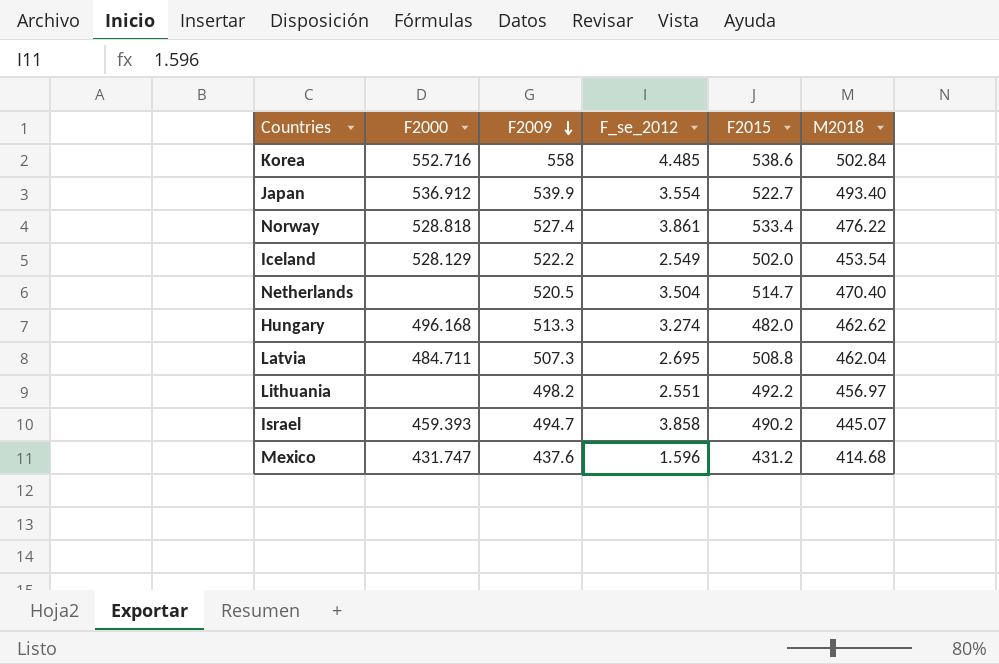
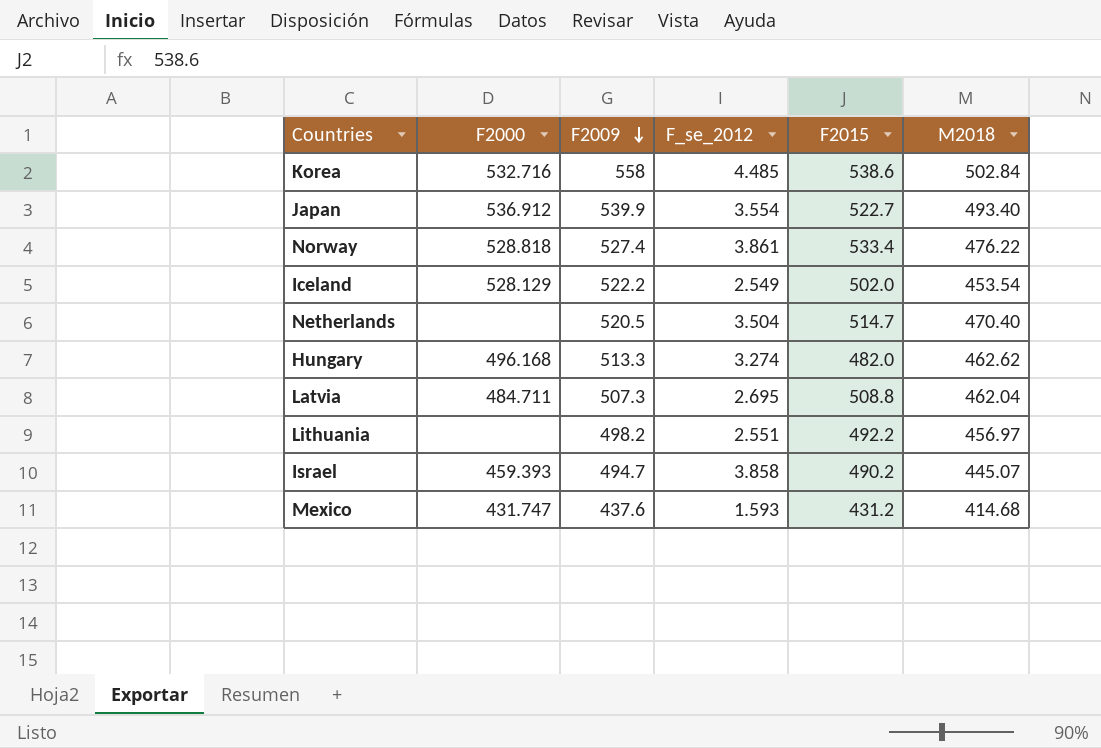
Korea | F2000: 552.716 -> 532.716
Mexico | F_se_2012: 1.596 -> 1.593

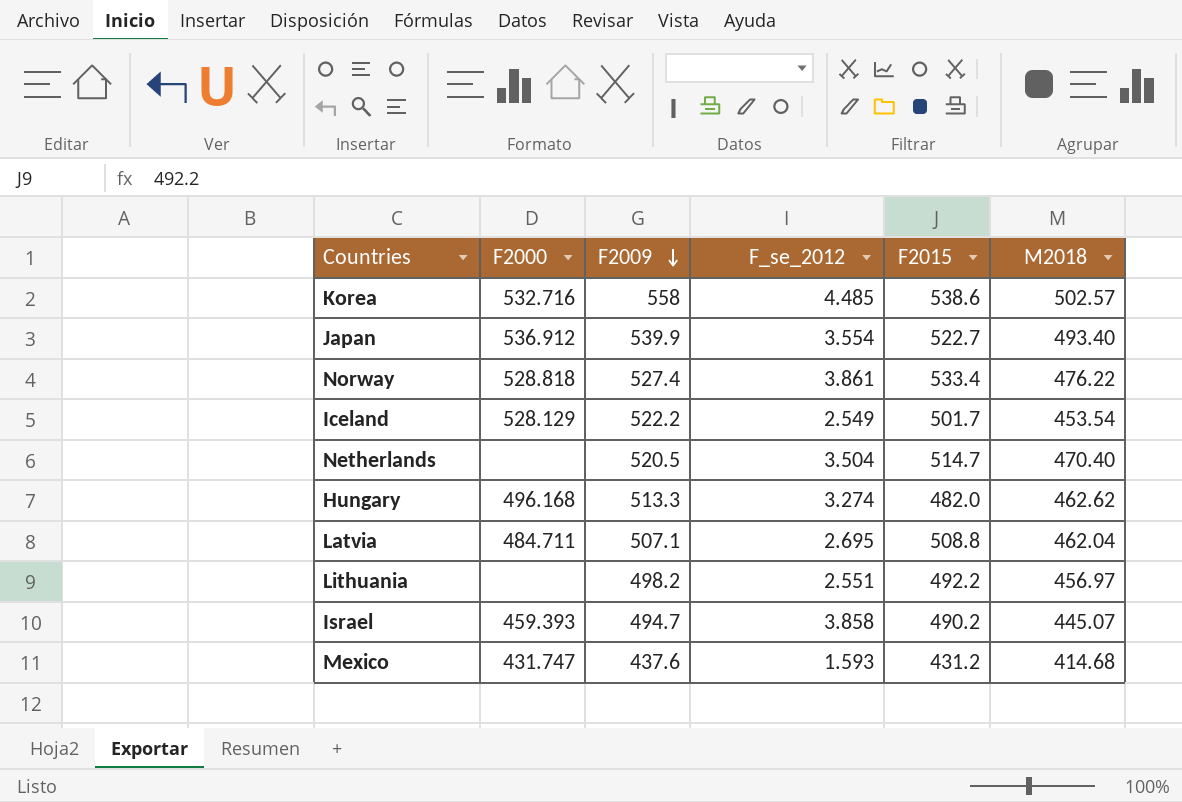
Korea | M2018: 502.84 -> 502.57
Iceland | F2015: 502.0 -> 501.7
Latvia | F2009: 507.3 -> 507.1

